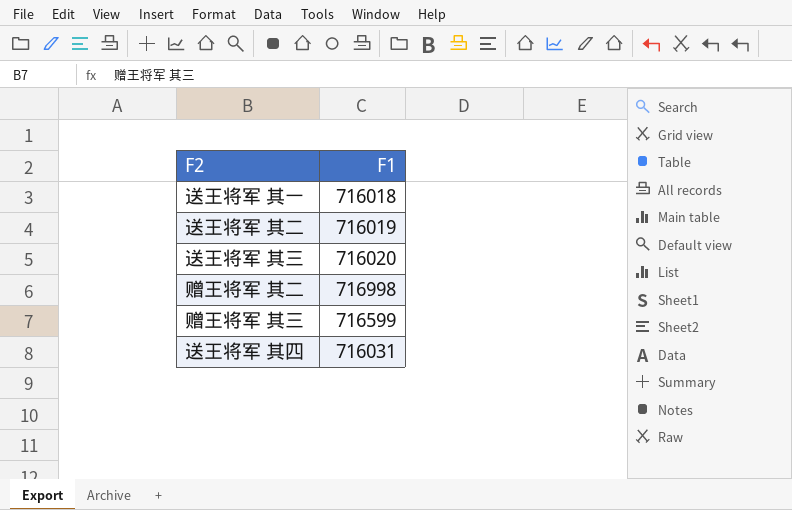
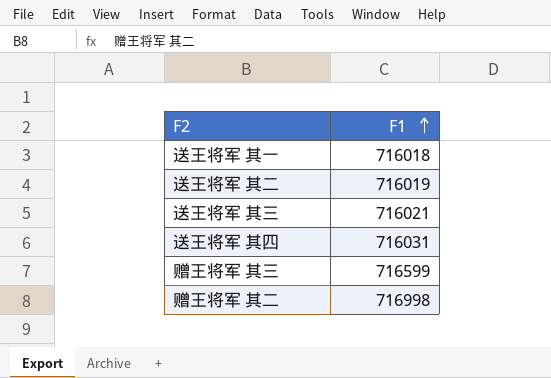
row order: none -> F1 ascending
送王将军 其三 | F1: 716020 -> 716021

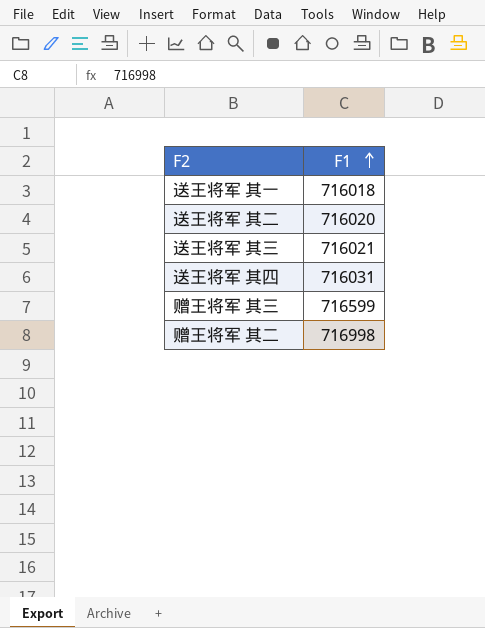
送王将军 其二 | F1: 716019 -> 716020

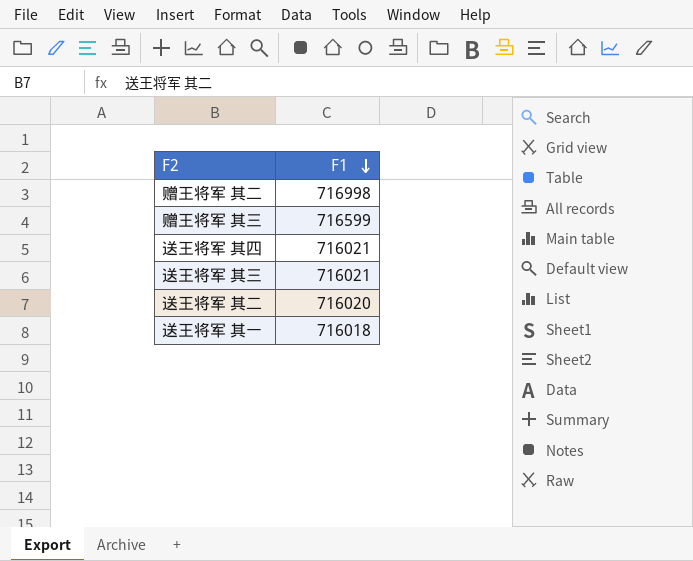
row order: F1 ascending -> F1 descending
送王将军 其四 | F1: 716031 -> 716021

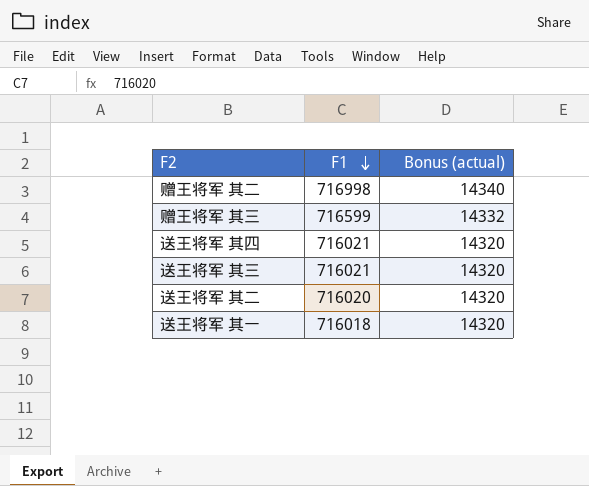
column Bonus (actual) | formula: none -> [F1] * 0.02

